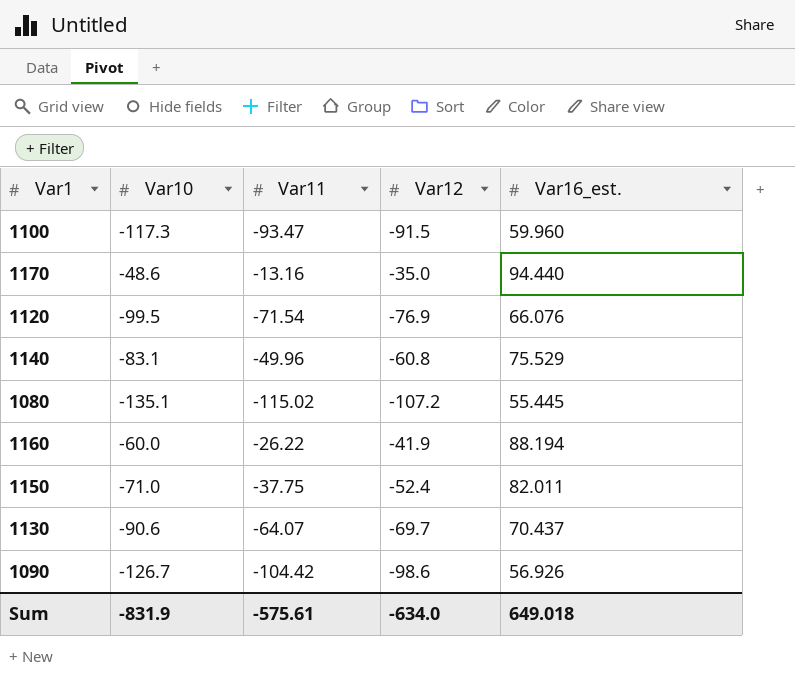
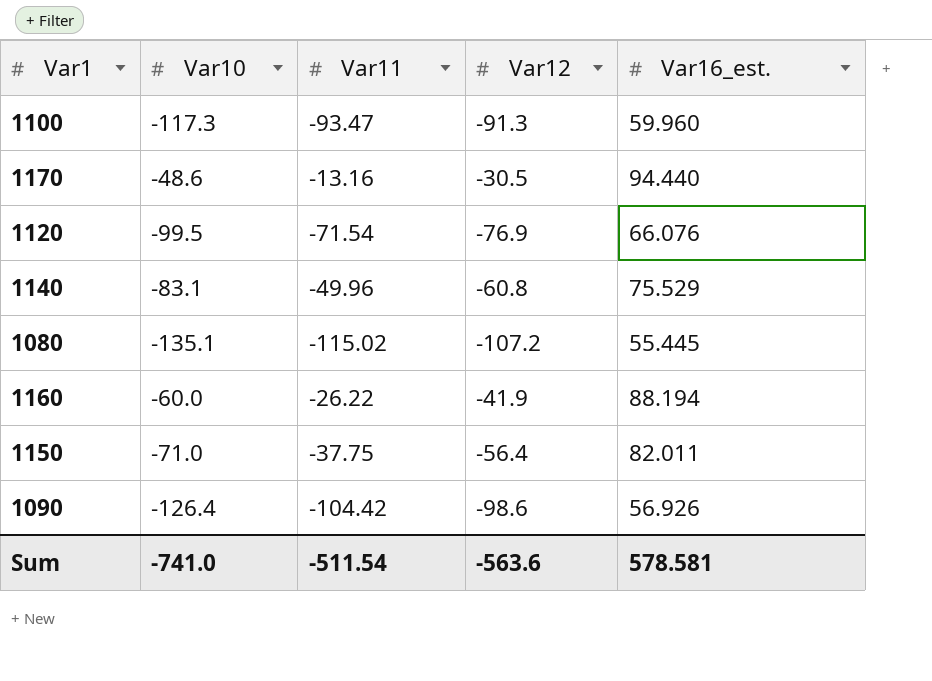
row 1130: -90.6 | -64.07 | -69.7 | 70.437 -> none
1100 | Var12: -91.5 -> -91.3
1170 | Var12: -35.0 -> -30.5
1150 | Var12: -52.4 -> -56.4
1090 | Var10: -126.7 -> -126.4
Sum | Var10: -831.9 -> -741.0
Sum | Var11: -575.61 -> -511.54
Sum | Var12: -634.0 -> -563.6
Sum | Var16_est.: 649.018 -> 578.581

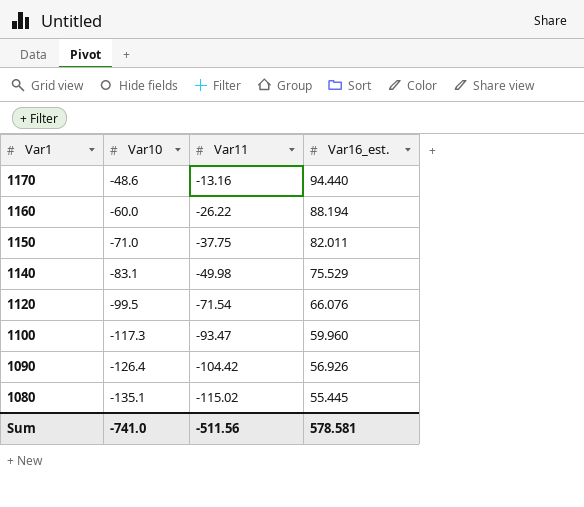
row order: none -> Var1 descending
column Var12 | position: 4 -> none
1140 | Var11: -49.96 -> -49.98
Sum | Var11: -511.54 -> -511.56

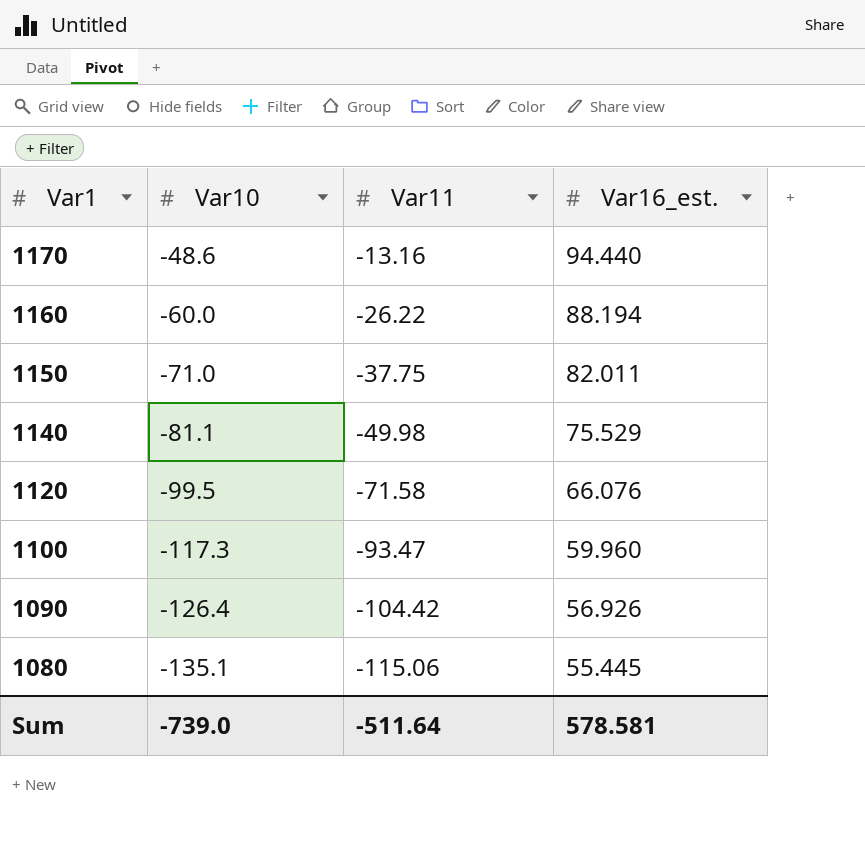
1140 | Var10: -83.1 -> -81.1
1120 | Var11: -71.54 -> -71.58
1080 | Var11: -115.02 -> -115.06
Sum | Var10: -741.0 -> -739.0
Sum | Var11: -511.56 -> -511.64

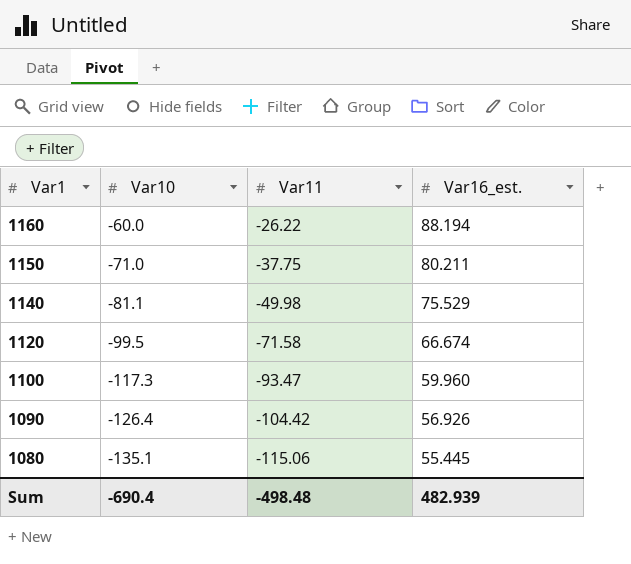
row 1170: -48.6 | -13.16 | 94.440 -> none
1150 | Var16_est.: 82.011 -> 80.211
1120 | Var16_est.: 66.076 -> 66.674
Sum | Var10: -739.0 -> -690.4
Sum | Var11: -511.64 -> -498.48
Sum | Var16_est.: 578.581 -> 482.939

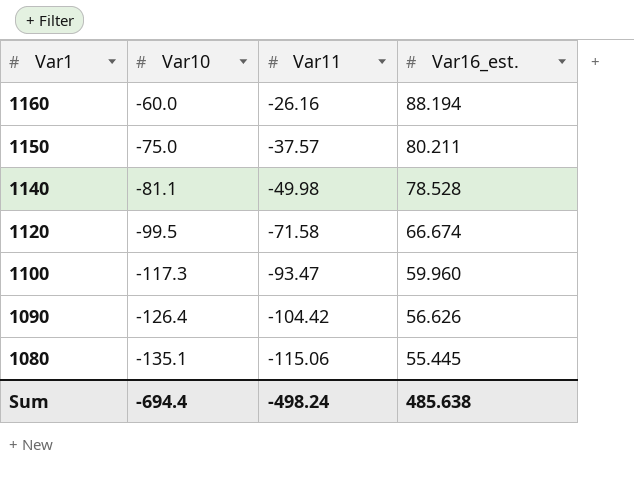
1160 | Var11: -26.22 -> -26.16
1150 | Var10: -71.0 -> -75.0
1150 | Var11: -37.75 -> -37.57
1140 | Var16_est.: 75.529 -> 78.528
1090 | Var16_est.: 56.926 -> 56.626
Sum | Var10: -690.4 -> -694.4
Sum | Var11: -498.48 -> -498.24
Sum | Var16_est.: 482.939 -> 485.638

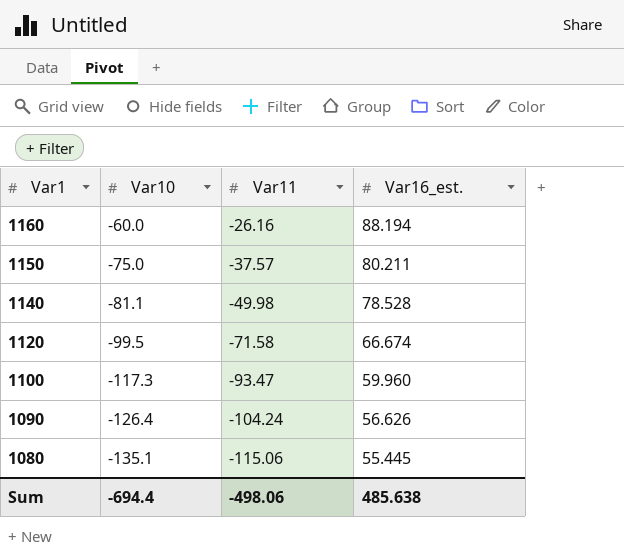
1090 | Var11: -104.42 -> -104.24
Sum | Var11: -498.24 -> -498.06

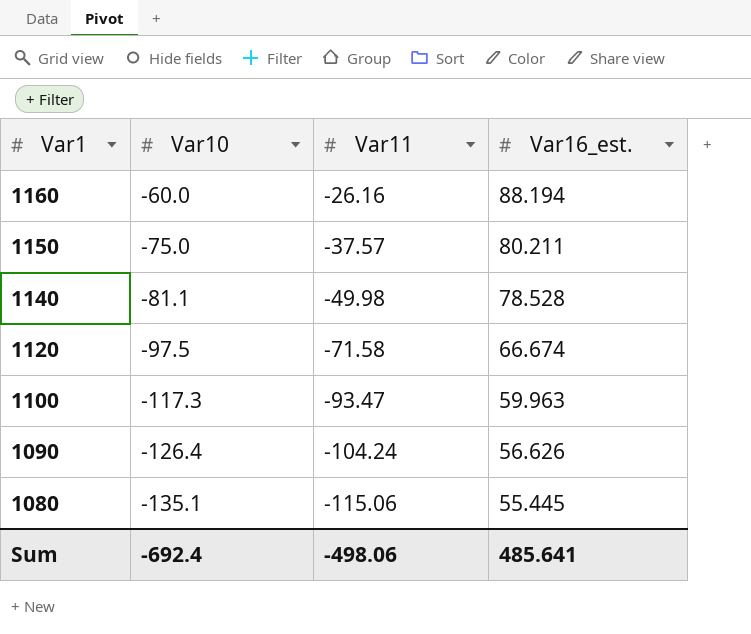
1120 | Var10: -99.5 -> -97.5
1100 | Var16_est.: 59.960 -> 59.963
Sum | Var10: -694.4 -> -692.4
Sum | Var16_est.: 485.638 -> 485.641

